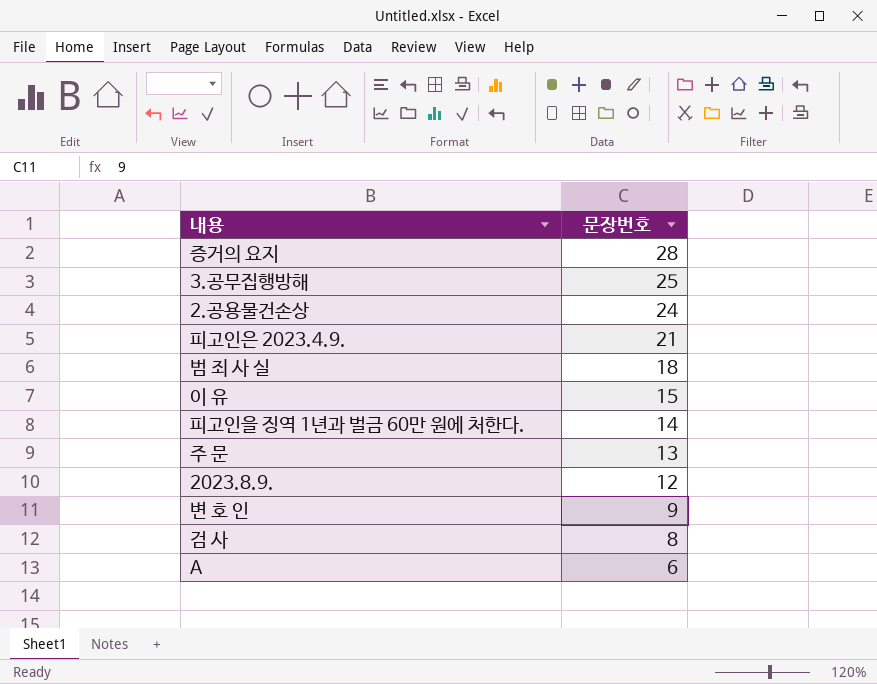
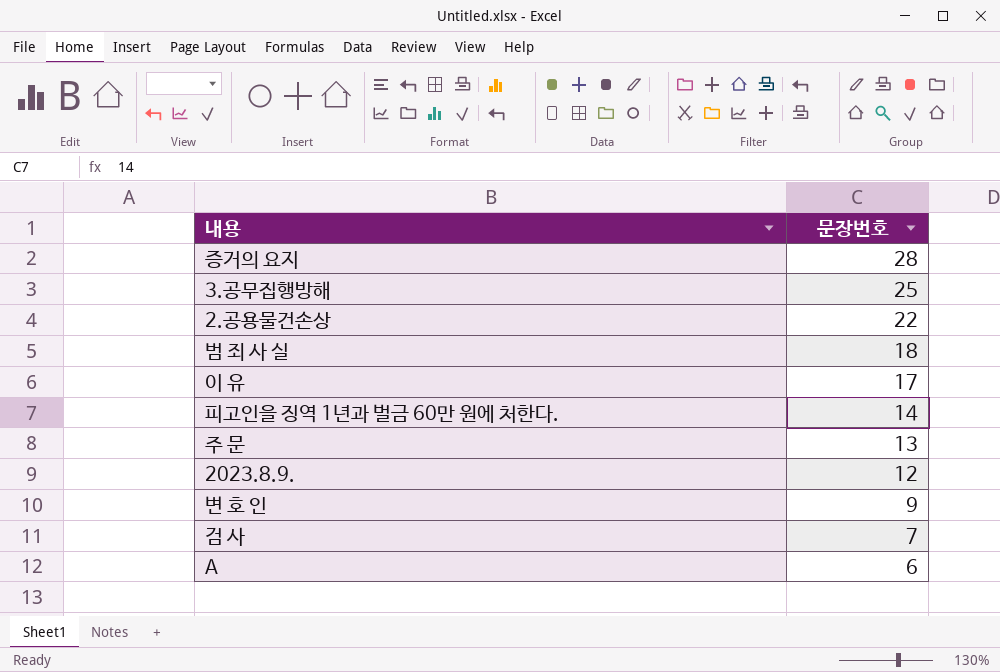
row 피고인은 2023.4.9.: 21 -> none
2.공용물건손상 | 문장번호: 24 -> 22
이 유 | 문장번호: 15 -> 17
검 사 | 문장번호: 8 -> 7

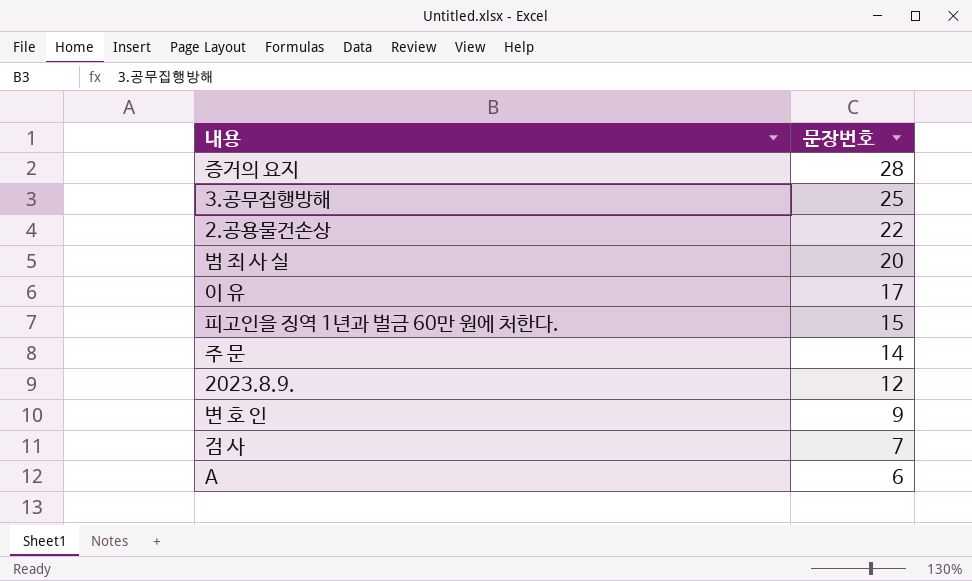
범 죄 사 실 | 문장번호: 18 -> 20
피고인을 징역 1년과 벌금 60만 원에 처한다. | 문장번호: 14 -> 15
주 문 | 문장번호: 13 -> 14

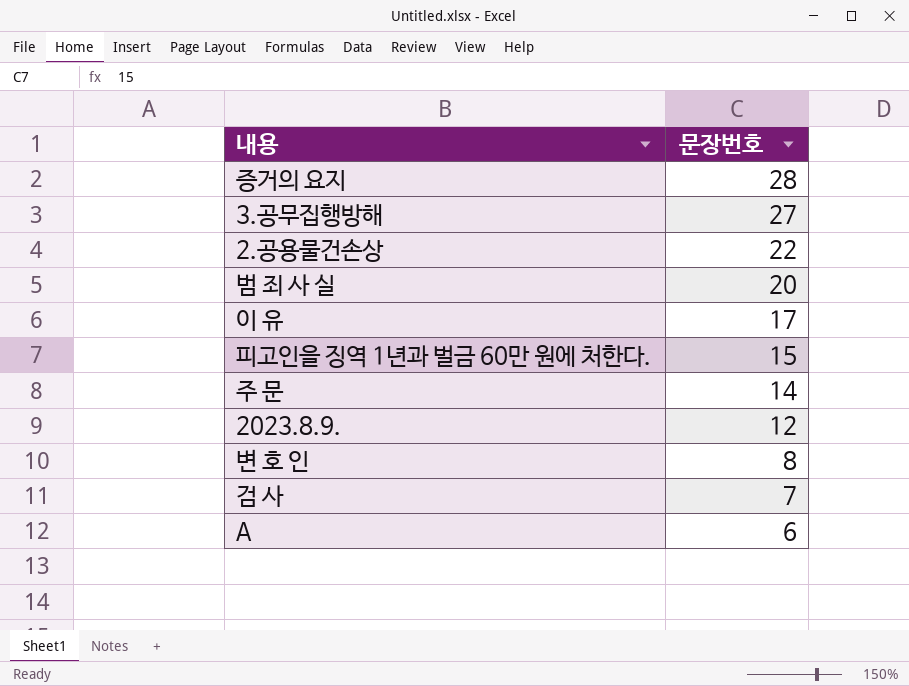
3.공무집행방해 | 문장번호: 25 -> 27
변 호 인 | 문장번호: 9 -> 8

